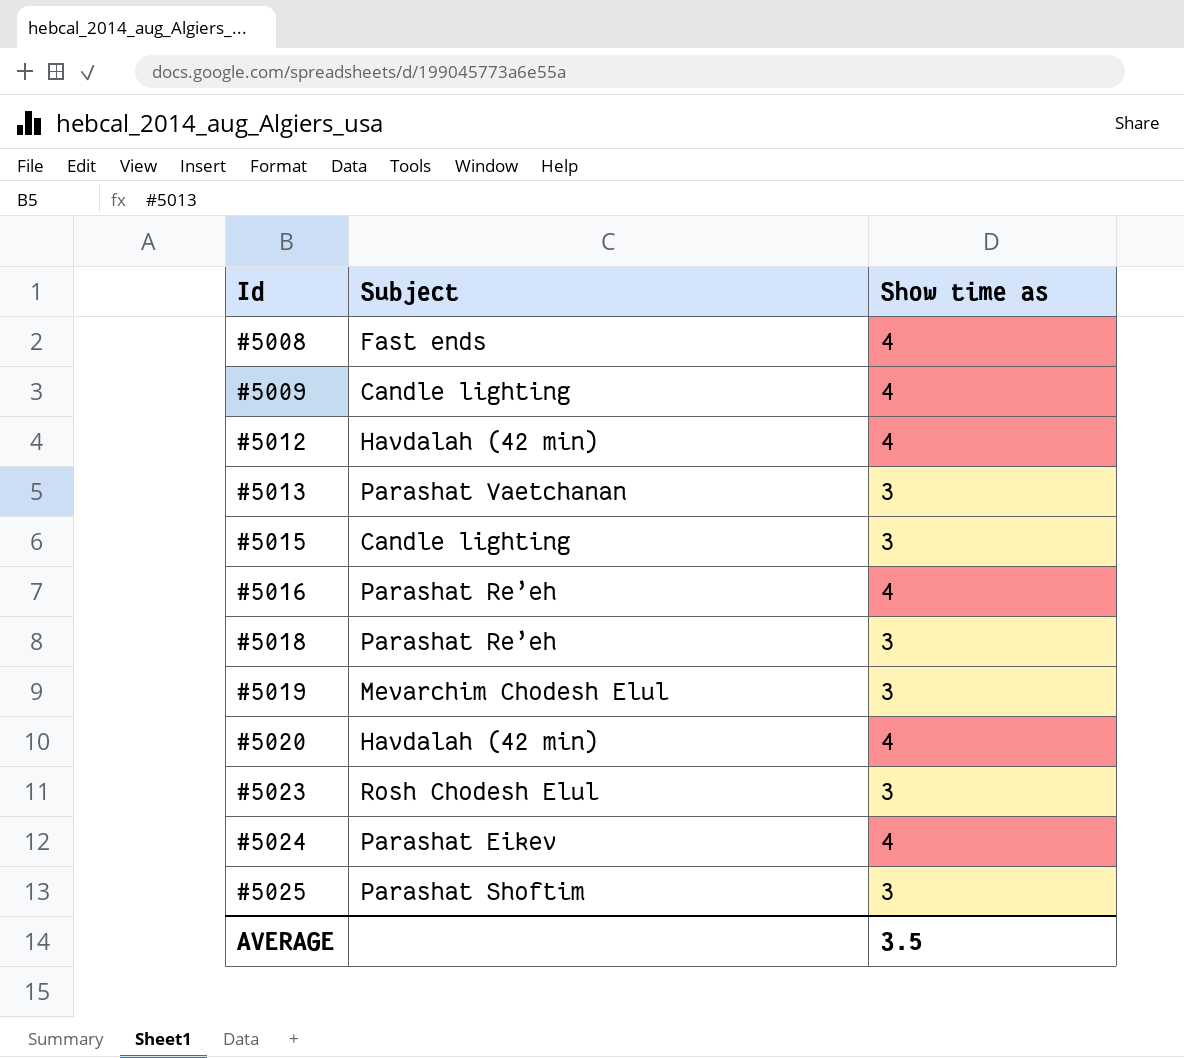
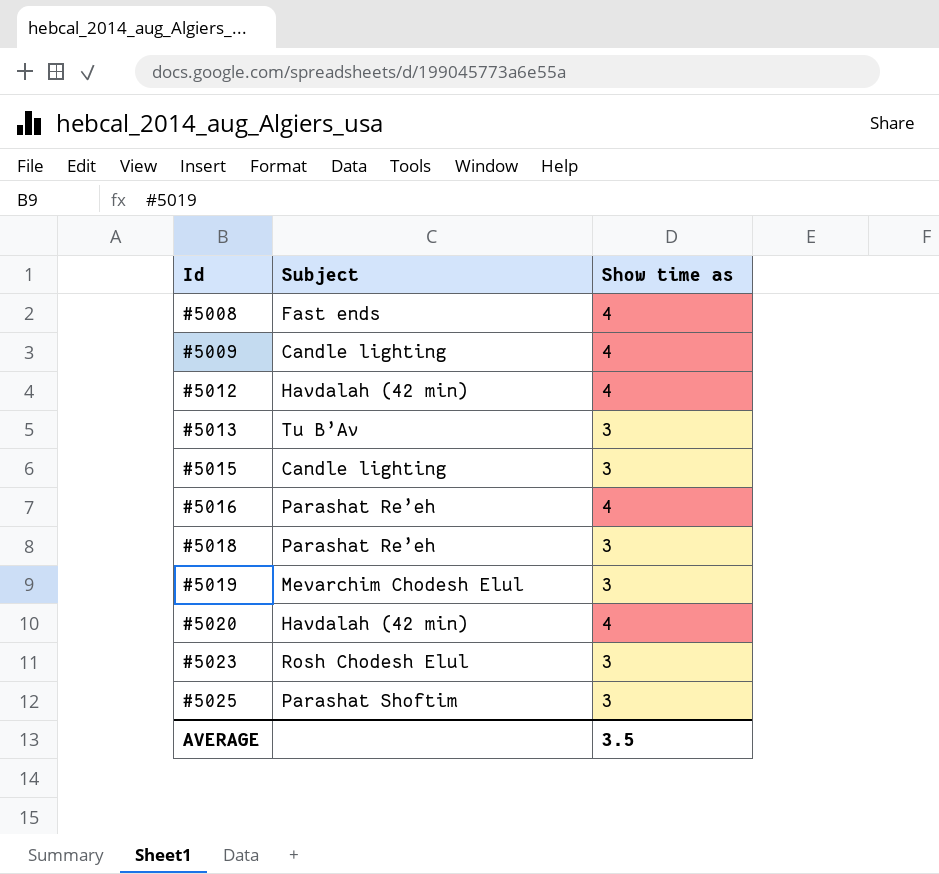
row #5024: Parashat Eikev | 4 -> none
#5013 | Subject: Parashat Vaetchanan -> Tu B’Av

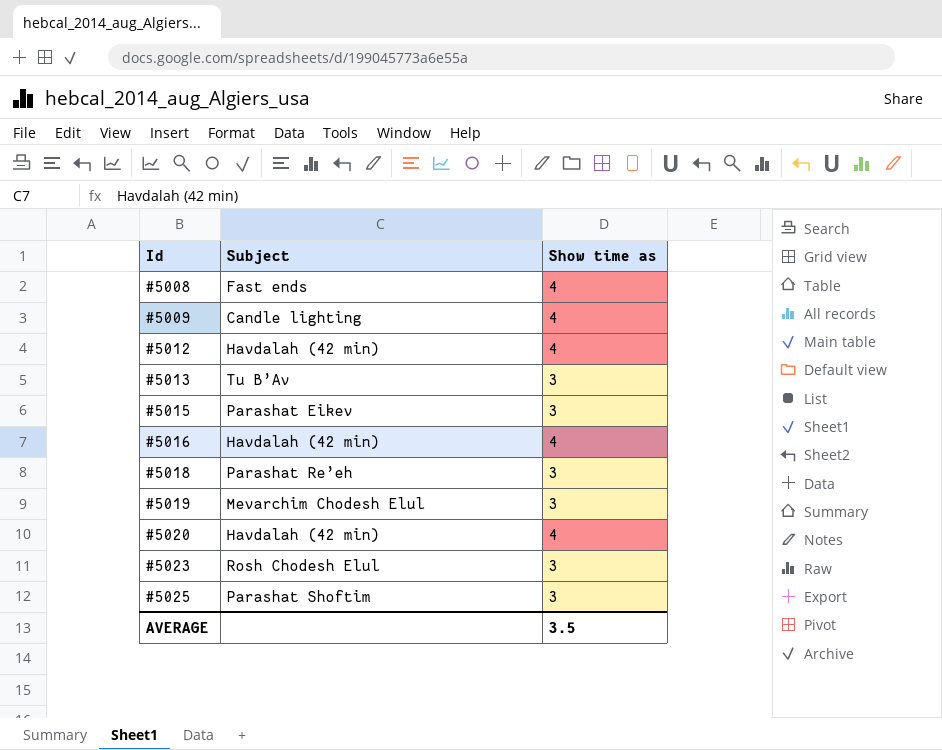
#5015 | Subject: Candle lighting -> Parashat Eikev
#5016 | Subject: Parashat Re’eh -> Havdalah (42 min)

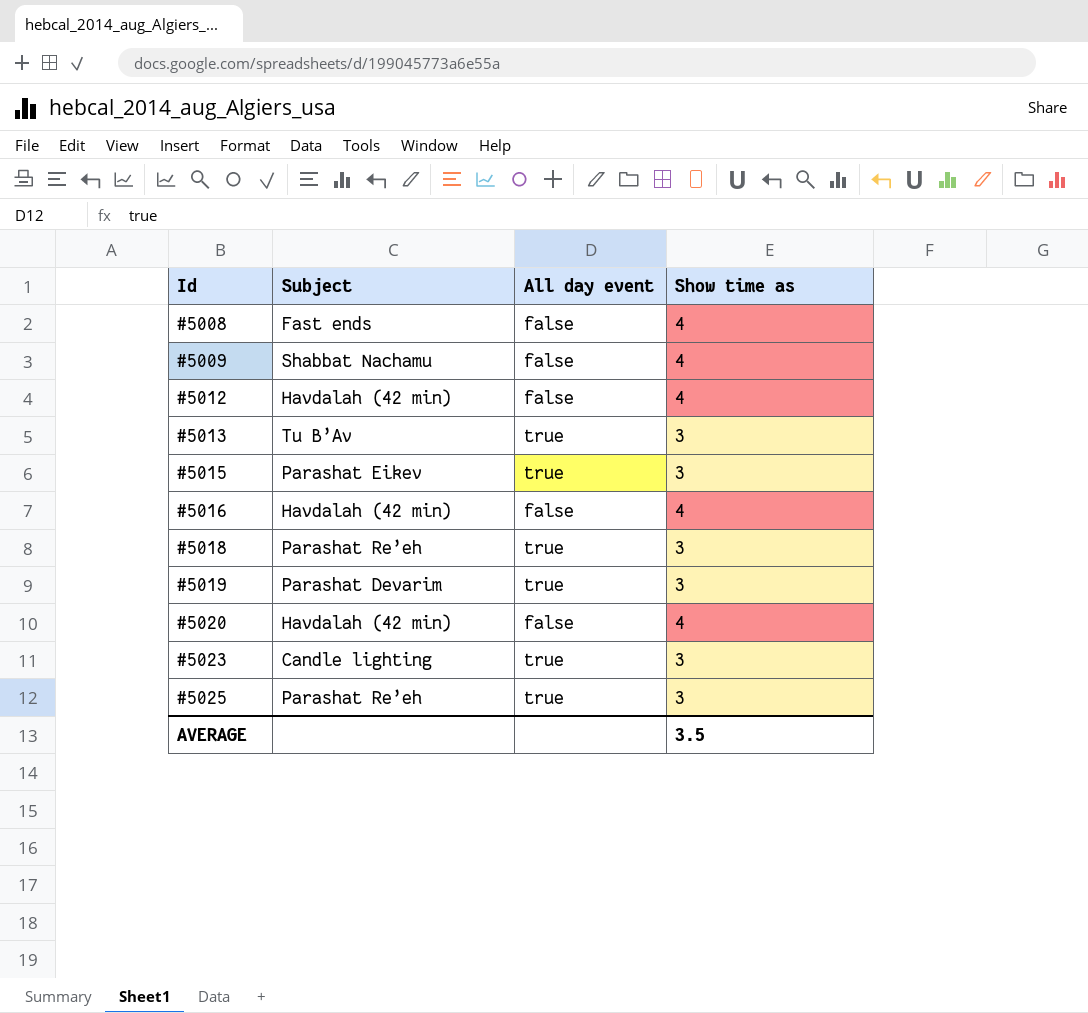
column All day event | position: none -> 3
#5009 | Subject: Candle lighting -> Shabbat Nachamu
#5019 | Subject: Mevarchim Chodesh Elul -> Parashat Devarim
#5023 | Subject: Rosh Chodesh Elul -> Candle lighting
#5025 | Subject: Parashat Shoftim -> Parashat Re’eh

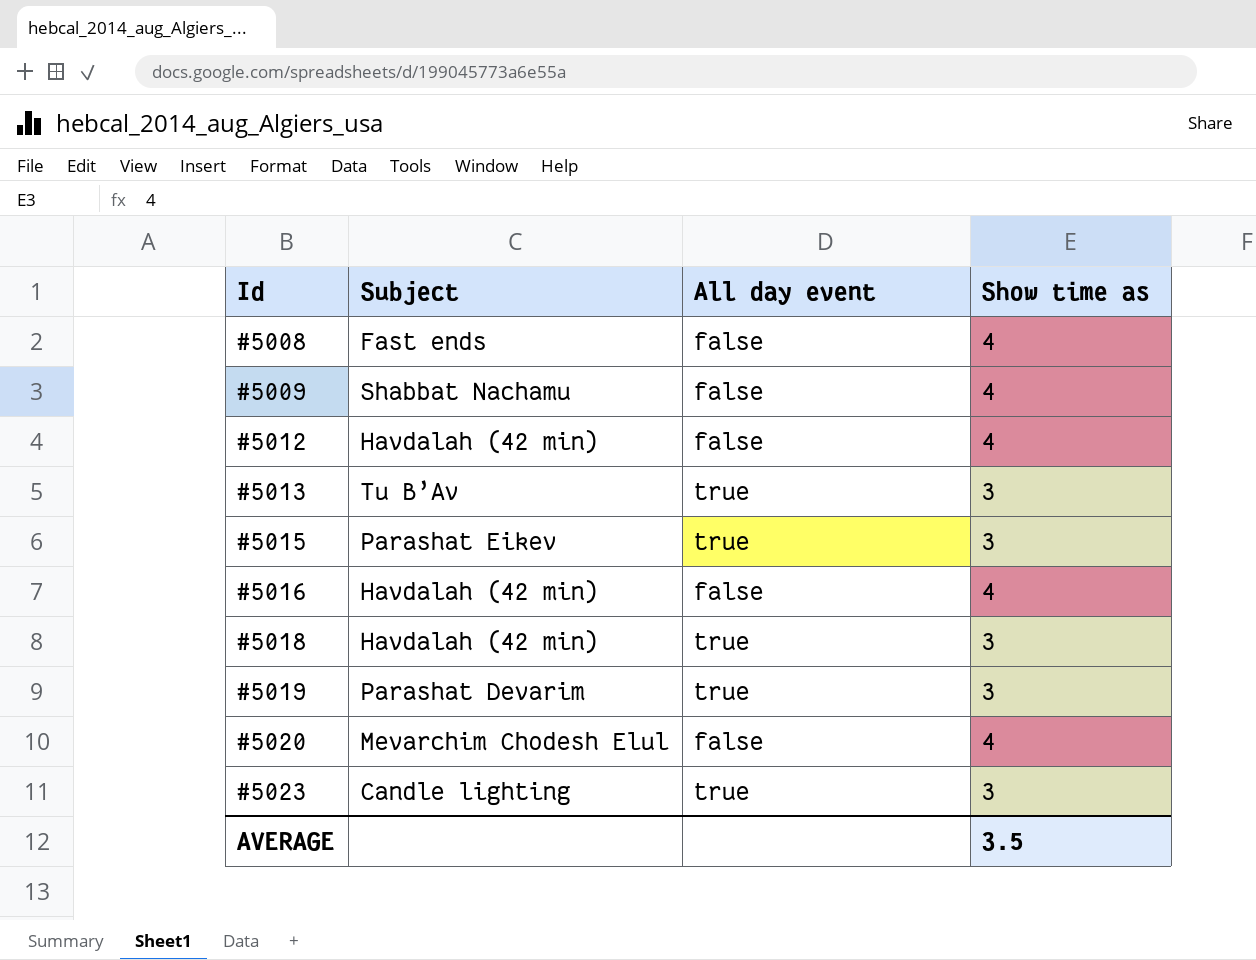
row #5025: Parashat Re’eh | true | 3 -> none
#5018 | Subject: Parashat Re’eh -> Havdalah (42 min)
#5020 | Subject: Havdalah (42 min) -> Mevarchim Chodesh Elul

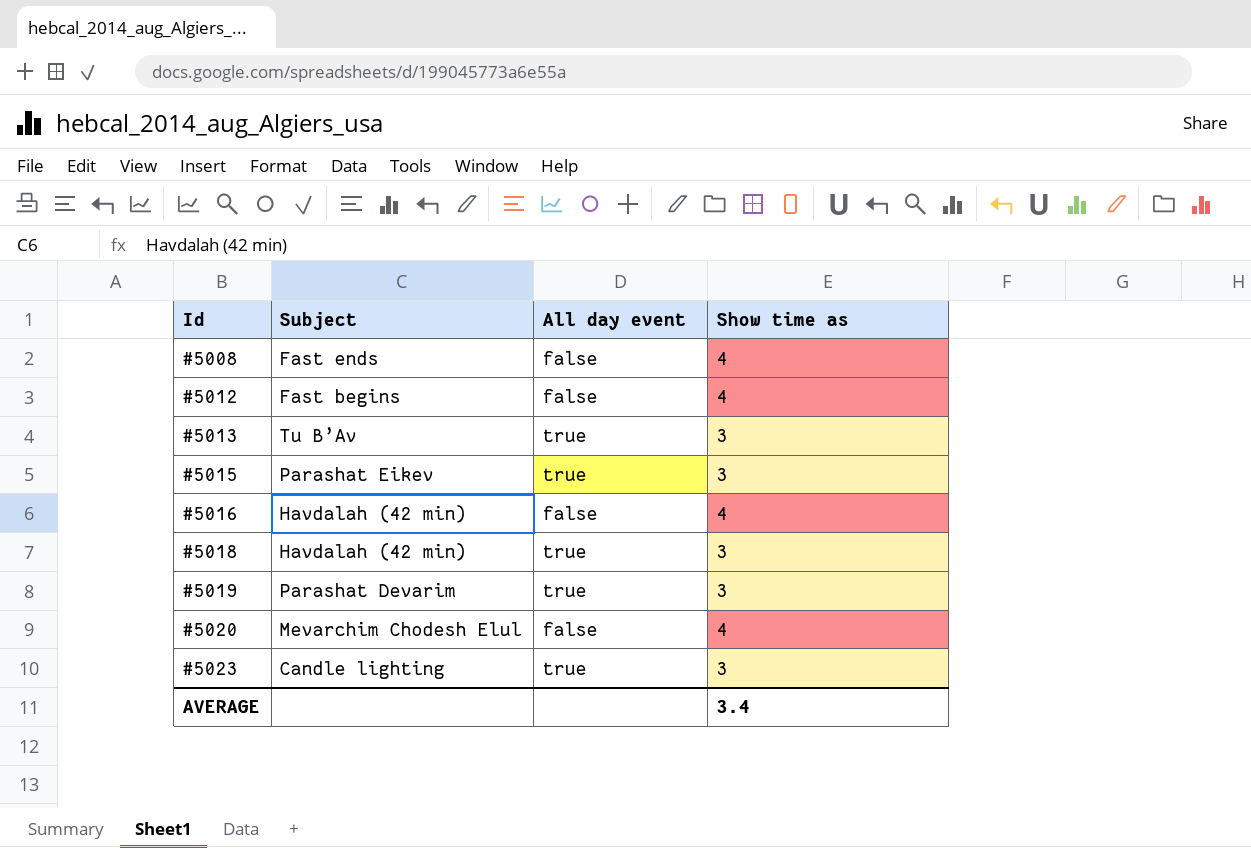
row #5009: Shabbat Nachamu | false | 4 -> none
#5012 | Subject: Havdalah (42 min) -> Fast begins
AVERAGE | Show time as: 3.5 -> 3.4

